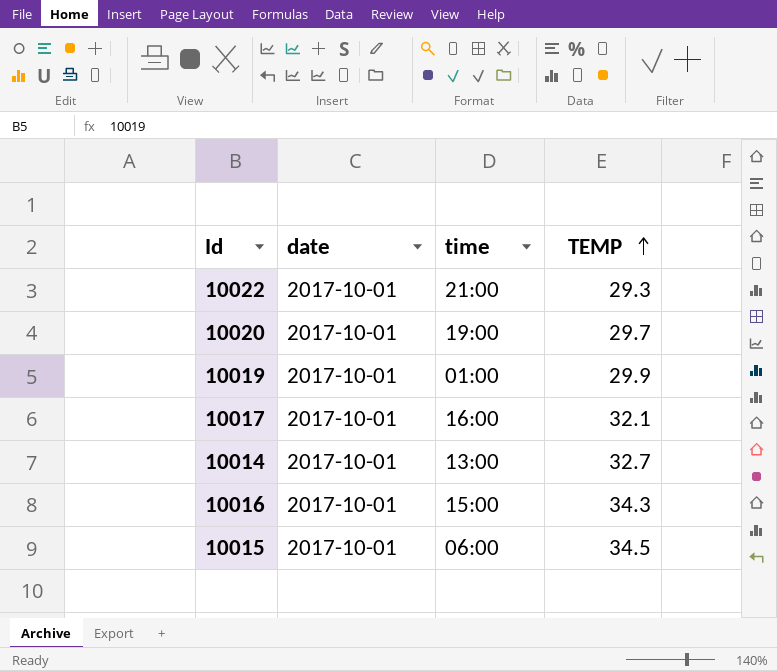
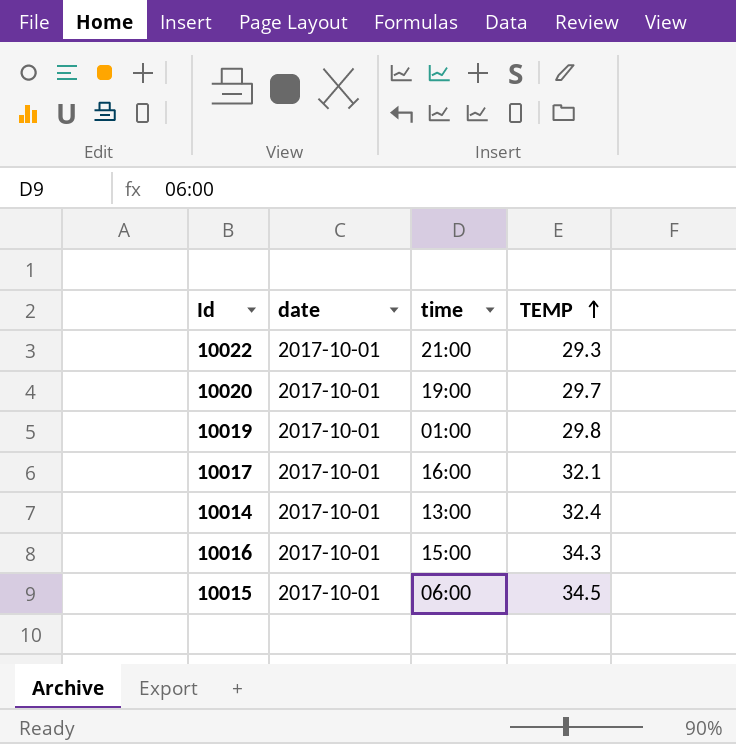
10019 | TEMP: 29.9 -> 29.8
10014 | TEMP: 32.7 -> 32.4

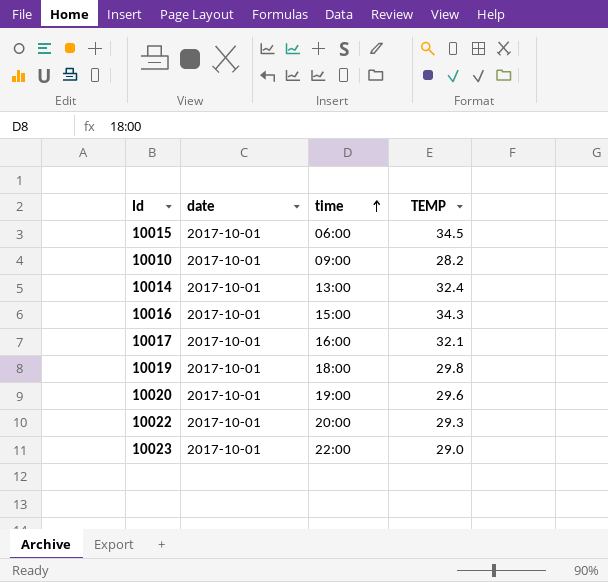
row order: TEMP ascending -> time ascending
row 10010: none -> 2017-10-01 | 09:00 | 28.2
10019 | time: 01:00 -> 18:00
10020 | TEMP: 29.7 -> 29.6
10022 | time: 21:00 -> 20:00
row 10023: none -> 2017-10-01 | 22:00 | 29.0

